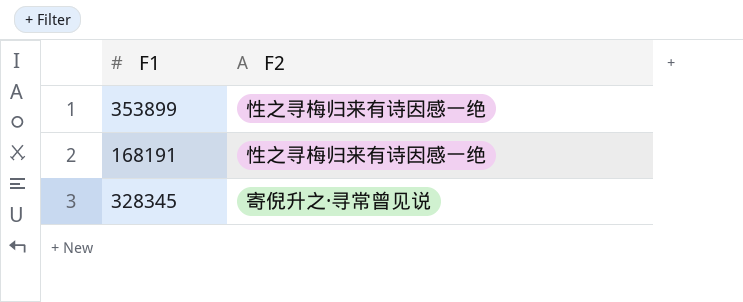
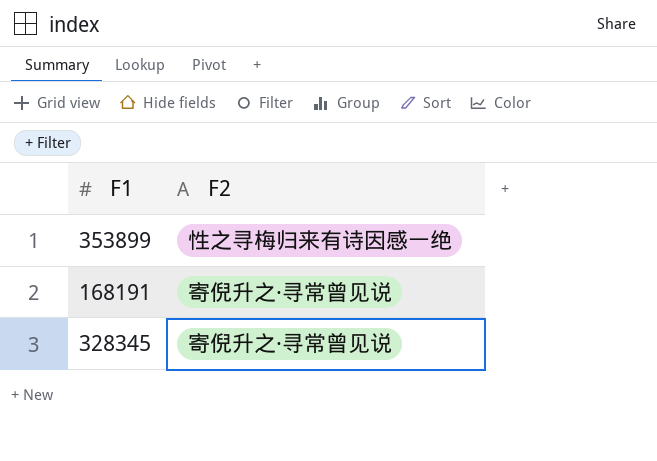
168191 | F2: 性之寻梅归来有诗因感一绝 -> 寄倪升之·寻常曾见说

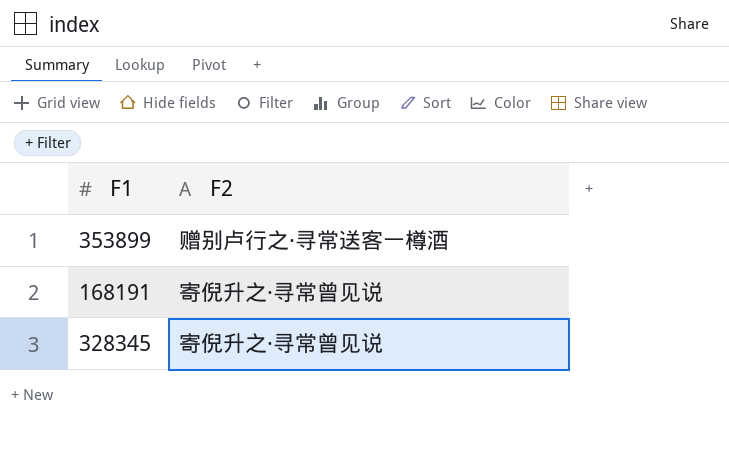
353899 | F2: 性之寻梅归来有诗因感一绝 -> 赠别卢行之·寻常送客一樽酒

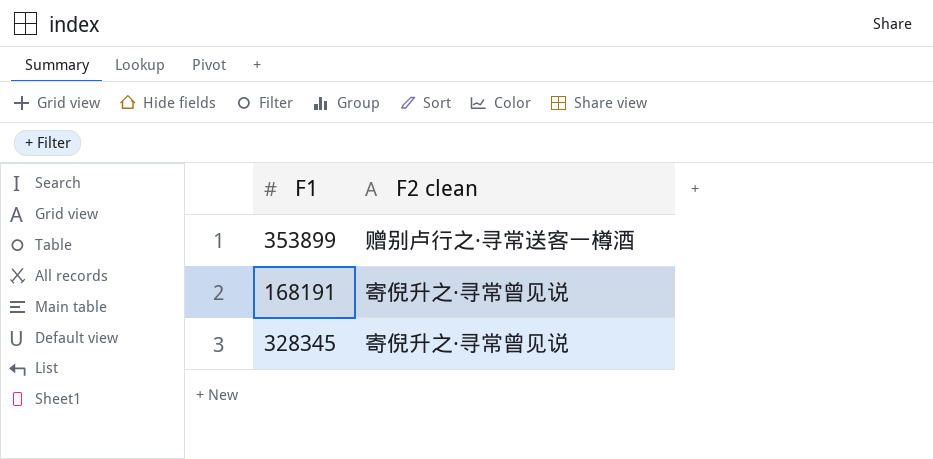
column name: F2 -> F2 clean

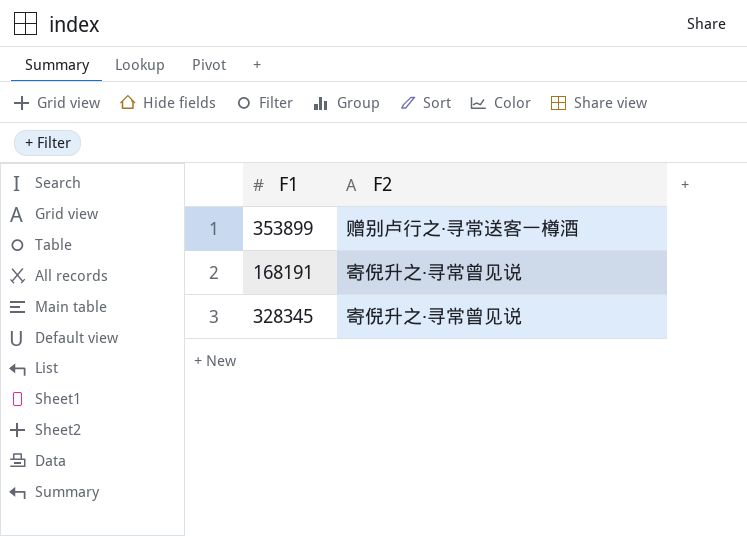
column name: F2 clean -> F2

